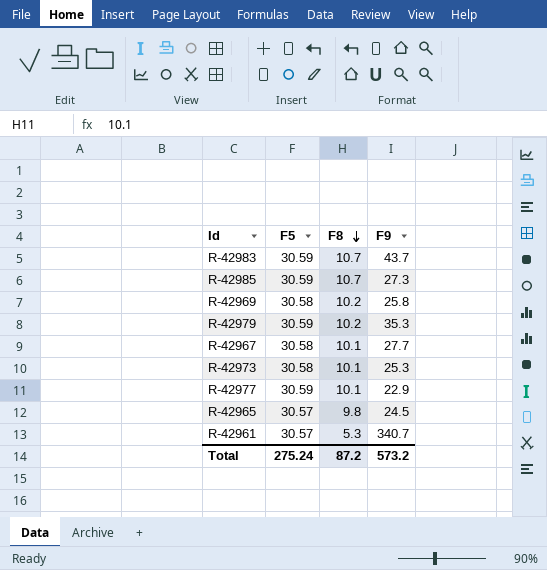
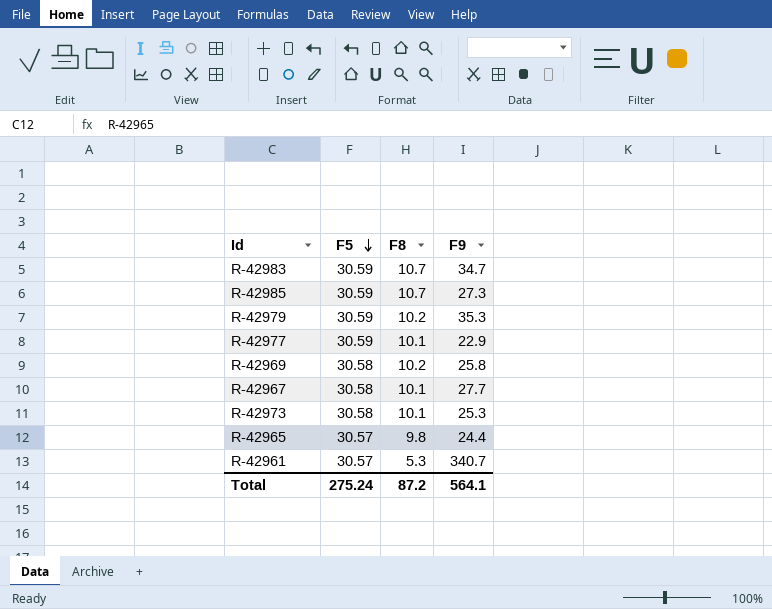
row order: F8 descending -> F5 descending
R-42983 | F9: 43.7 -> 34.7
R-42965 | F9: 24.5 -> 24.4
Total | F9: 573.2 -> 564.1

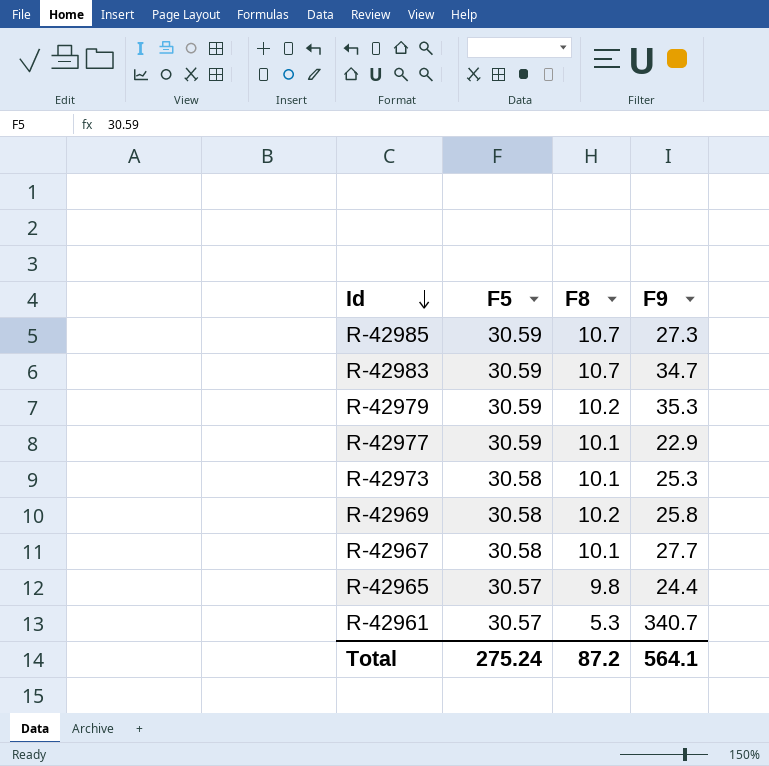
row order: F5 descending -> Id descending

